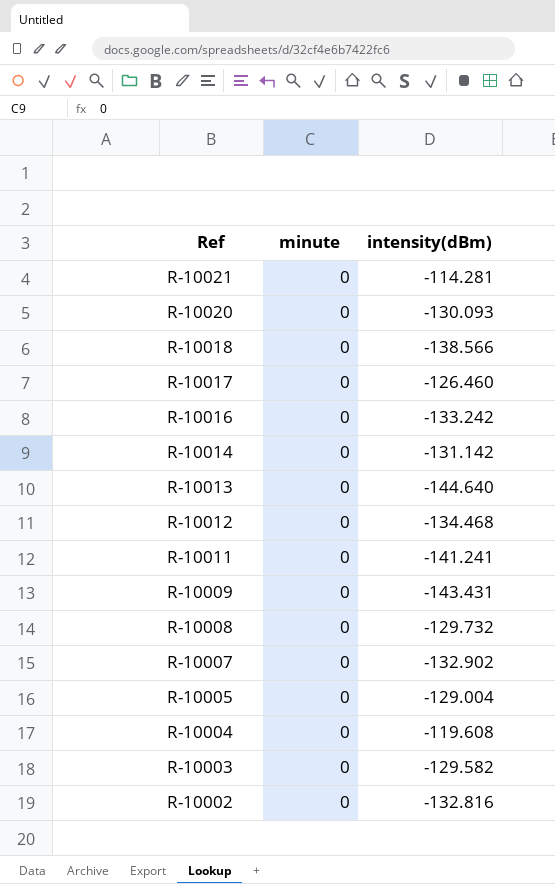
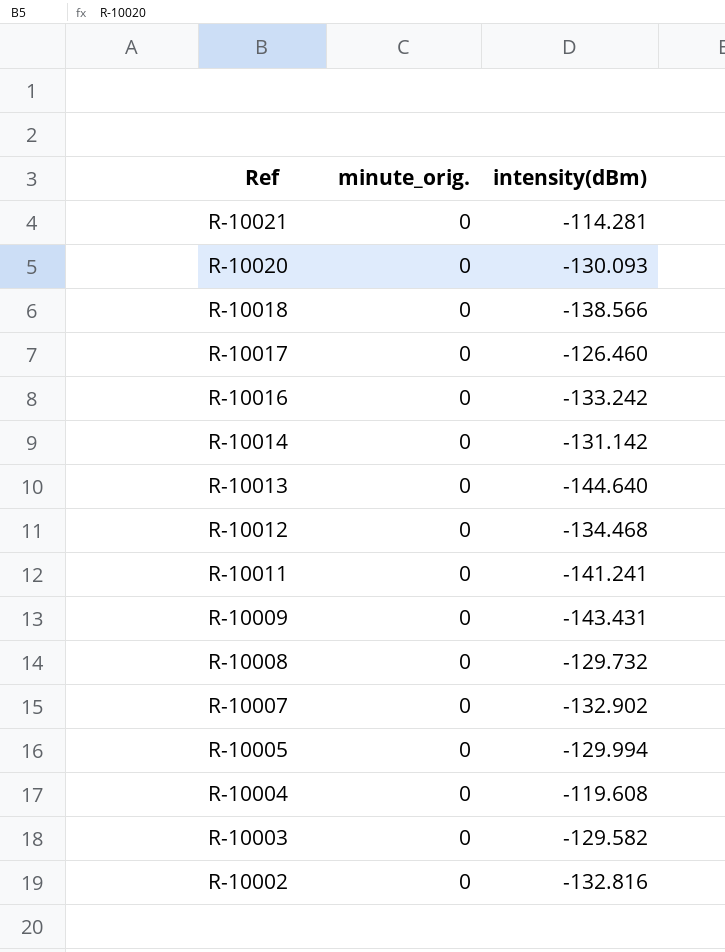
column name: minute -> minute_orig.
R-10005 | intensity(dBm): -129.004 -> -129.994

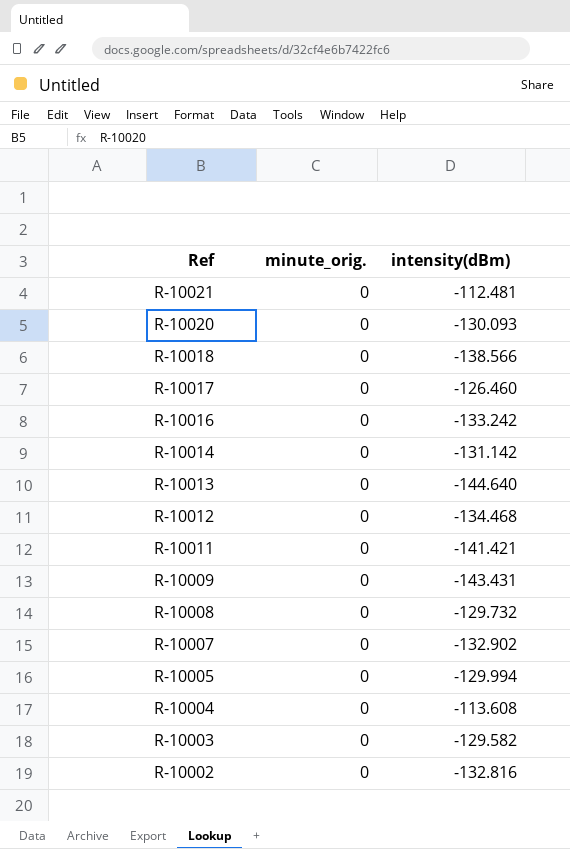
R-10021 | intensity(dBm): -114.281 -> -112.481
R-10011 | intensity(dBm): -141.241 -> -141.421
R-10004 | intensity(dBm): -119.608 -> -113.608

